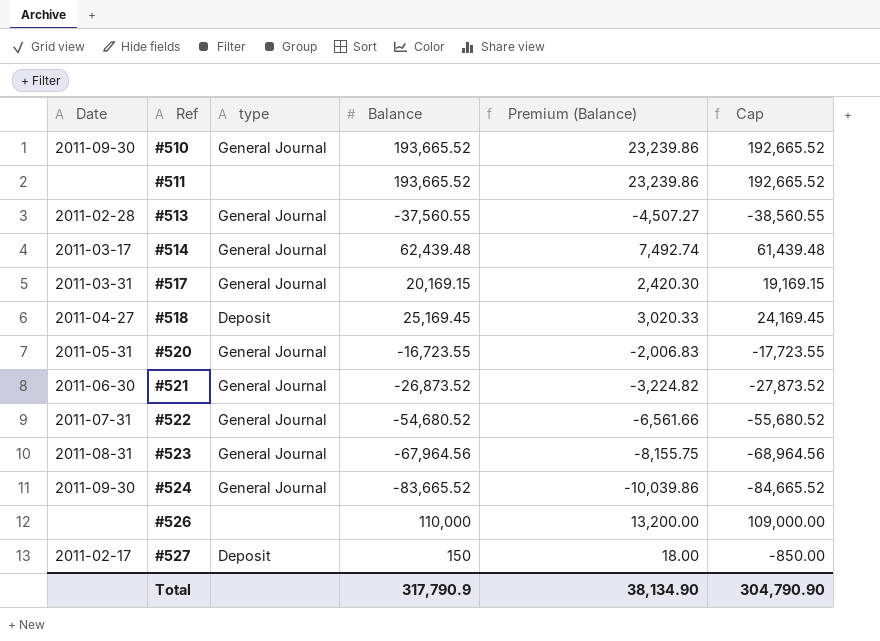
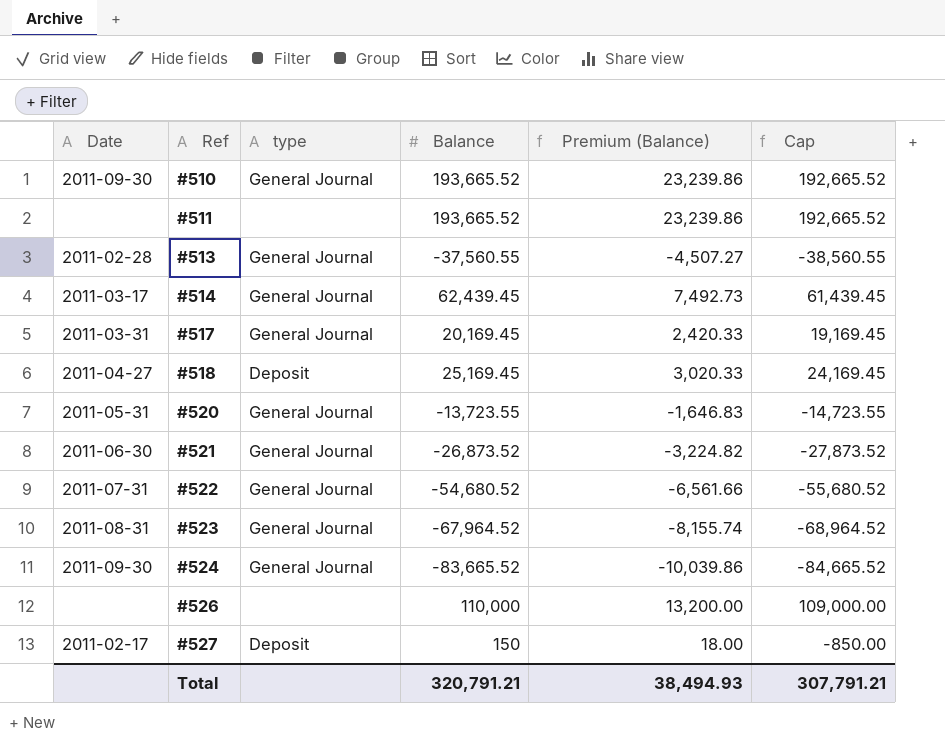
#514 | Balance: 62,439.48 -> 62,439.45
#514 | Premium (Balance): 7,492.74 -> 7,492.73
#514 | Cap: 61,439.48 -> 61,439.45
#517 | Balance: 20,169.15 -> 20,169.45
#517 | Premium (Balance): 2,420.30 -> 2,420.33
#517 | Cap: 19,169.15 -> 19,169.45
#520 | Balance: -16,723.55 -> -13,723.55
#520 | Premium (Balance): -2,006.83 -> -1,646.83
#520 | Cap: -17,723.55 -> -14,723.55
#523 | Balance: -67,964.56 -> -67,964.52
#523 | Premium (Balance): -8,155.75 -> -8,155.74
#523 | Cap: -68,964.56 -> -68,964.52
Total | Balance: 317,790.9 -> 320,791.21
Total | Premium (Balance): 38,134.90 -> 38,494.93
Total | Cap: 304,790.90 -> 307,791.21

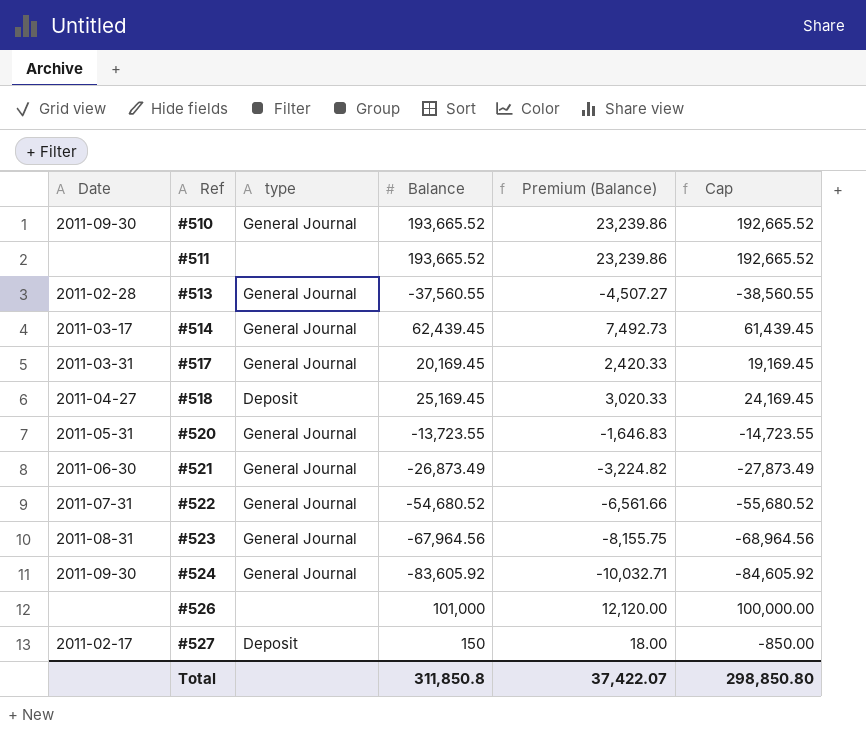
#521 | Balance: -26,873.52 -> -26,873.49
#521 | Cap: -27,873.52 -> -27,873.49
#523 | Balance: -67,964.52 -> -67,964.56
#523 | Premium (Balance): -8,155.74 -> -8,155.75
#523 | Cap: -68,964.52 -> -68,964.56
#524 | Balance: -83,665.52 -> -83,605.92
#524 | Premium (Balance): -10,039.86 -> -10,032.71
#524 | Cap: -84,665.52 -> -84,605.92
#526 | Balance: 110,000 -> 101,000
#526 | Premium (Balance): 13,200.00 -> 12,120.00
#526 | Cap: 109,000.00 -> 100,000.00
Total | Balance: 320,791.21 -> 311,850.8
Total | Premium (Balance): 38,494.93 -> 37,422.07
Total | Cap: 307,791.21 -> 298,850.80

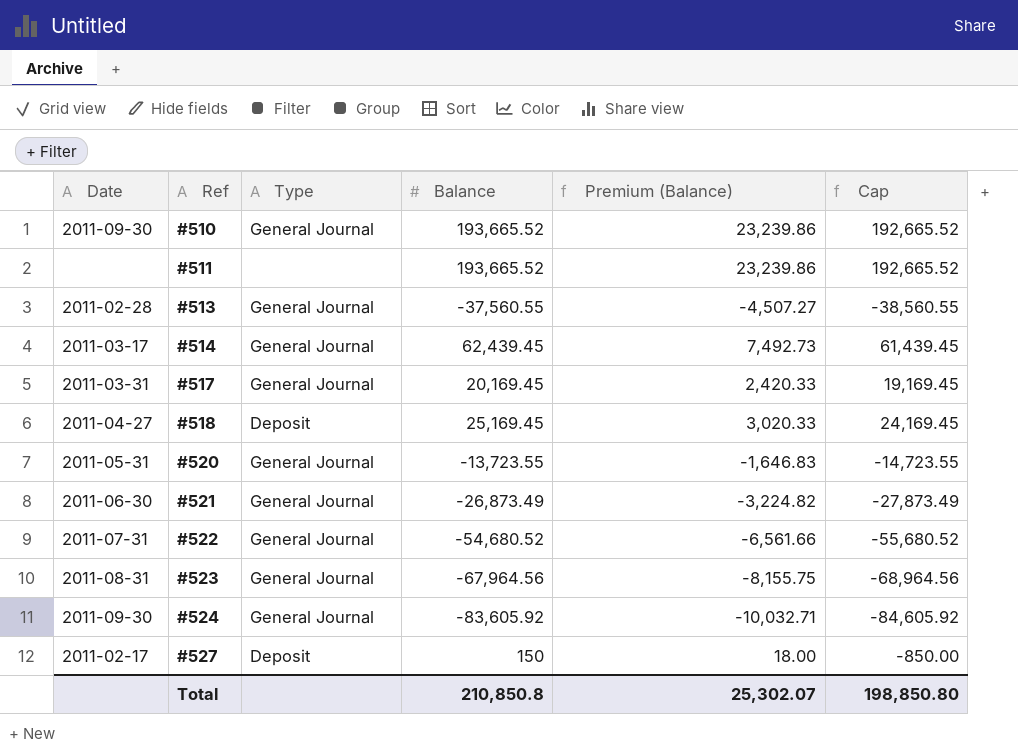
column name: type -> Type
row #526: none | none | 101,000 | 12,120.00 | 100,000.00 -> none
Total | Balance: 311,850.8 -> 210,850.8
Total | Premium (Balance): 37,422.07 -> 25,302.07
Total | Cap: 298,850.80 -> 198,850.80

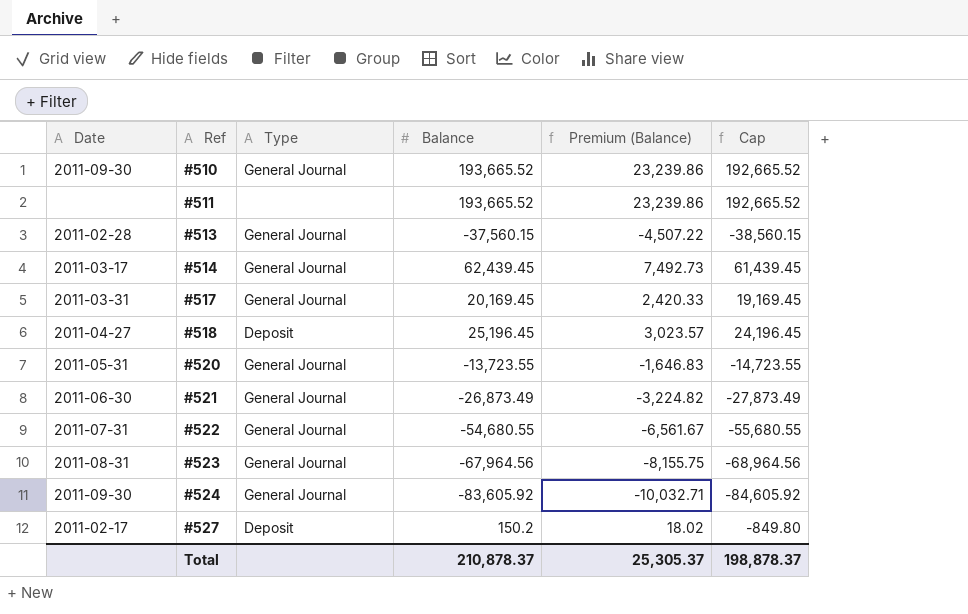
#513 | Balance: -37,560.55 -> -37,560.15
#513 | Premium (Balance): -4,507.27 -> -4,507.22
#513 | Cap: -38,560.55 -> -38,560.15
#518 | Balance: 25,169.45 -> 25,196.45
#518 | Premium (Balance): 3,020.33 -> 3,023.57
#518 | Cap: 24,169.45 -> 24,196.45
#522 | Balance: -54,680.52 -> -54,680.55
#522 | Premium (Balance): -6,561.66 -> -6,561.67
#522 | Cap: -55,680.52 -> -55,680.55
#527 | Balance: 150 -> 150.2
#527 | Premium (Balance): 18.00 -> 18.02
#527 | Cap: -850.00 -> -849.80
Total | Balance: 210,850.8 -> 210,878.37
Total | Premium (Balance): 25,302.07 -> 25,305.37
Total | Cap: 198,850.80 -> 198,878.37

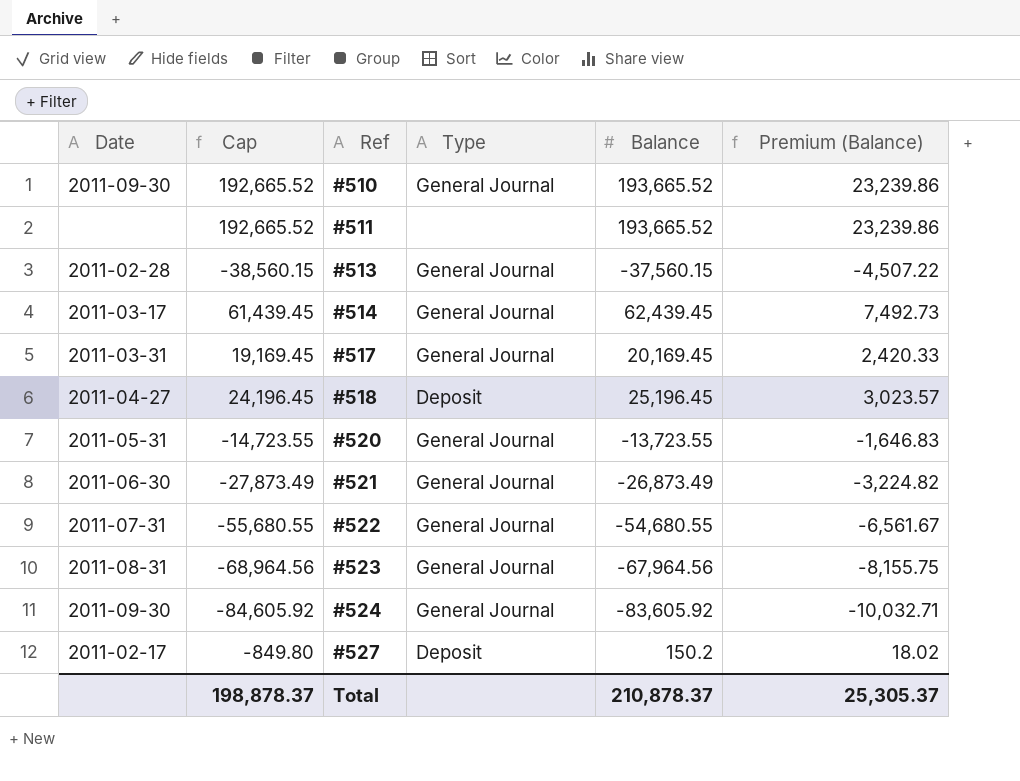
column Cap | position: 6 -> 2

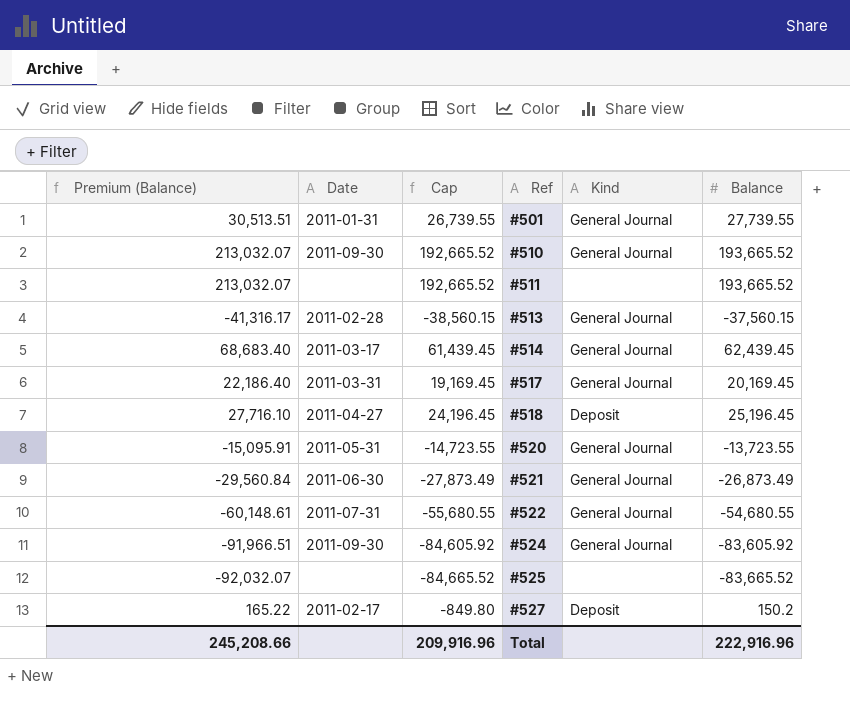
column Premium (Balance) | formula: [Balance] * 0.12 -> [Balance] * 1.1
column Premium (Balance) | position: 6 -> 1
column name: Type -> Kind
row #523: 2011-08-31 | -68,964.56 | General Journal | -67,964.56 | -8,155.75 -> none
row #501: none -> 30,513.51 | 2011-01-31 | 26,739.55 | General Journal | 27,739.55
row #525: none -> -92,032.07 | none | -84,665.52 | none | -83,665.52
Total | Premium (Balance): 25,305.37 -> 245,208.66
Total | Cap: 198,878.37 -> 209,916.96
Total | Balance: 210,878.37 -> 222,916.96

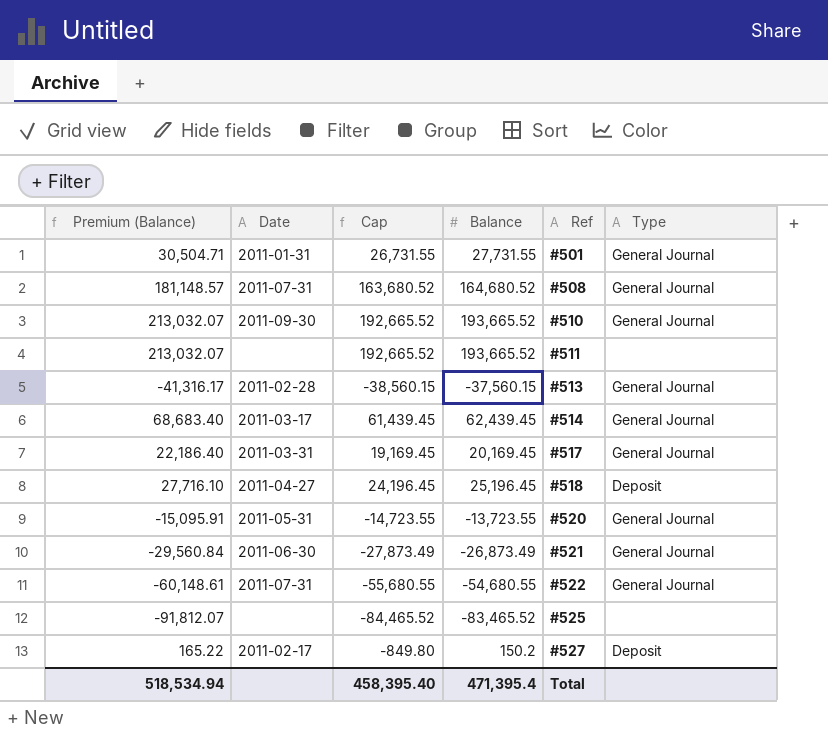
column Balance | position: 6 -> 4
column name: Kind -> Type
row #524: -91,966.51 | 2011-09-30 | -84,605.92 | General Journal | -83,605.92 -> none
#501 | Premium (Balance): 30,513.51 -> 30,504.71
#501 | Cap: 26,739.55 -> 26,731.55
#501 | Balance: 27,739.55 -> 27,731.55
row #508: none -> 181,148.57 | 2011-07-31 | 163,680.52 | 164,680.52 | General Journal
#525 | Premium (Balance): -92,032.07 -> -91,812.07
#525 | Cap: -84,665.52 -> -84,465.52
#525 | Balance: -83,665.52 -> -83,465.52
Total | Premium (Balance): 245,208.66 -> 518,534.94
Total | Cap: 209,916.96 -> 458,395.40
Total | Balance: 222,916.96 -> 471,395.4

